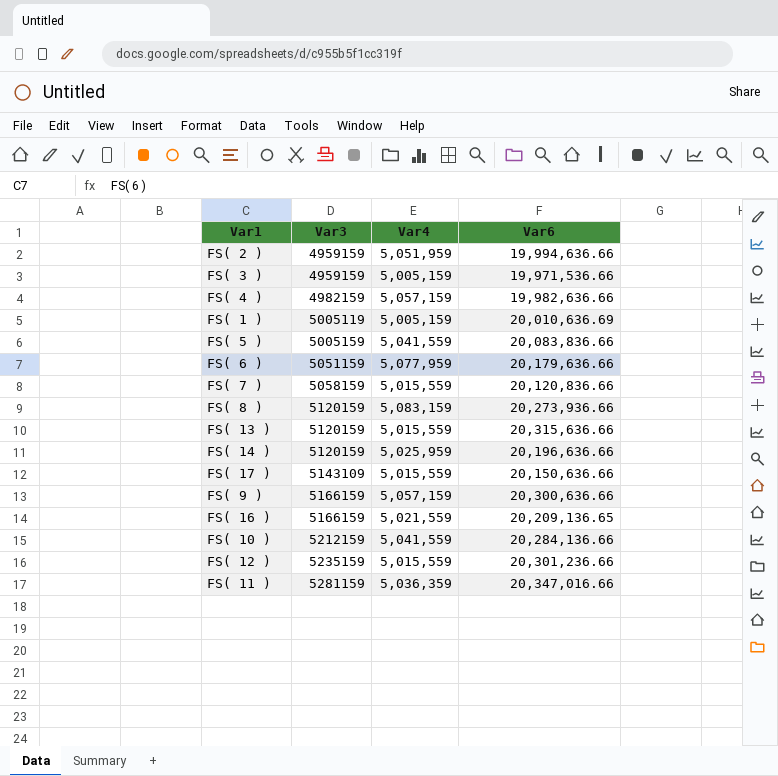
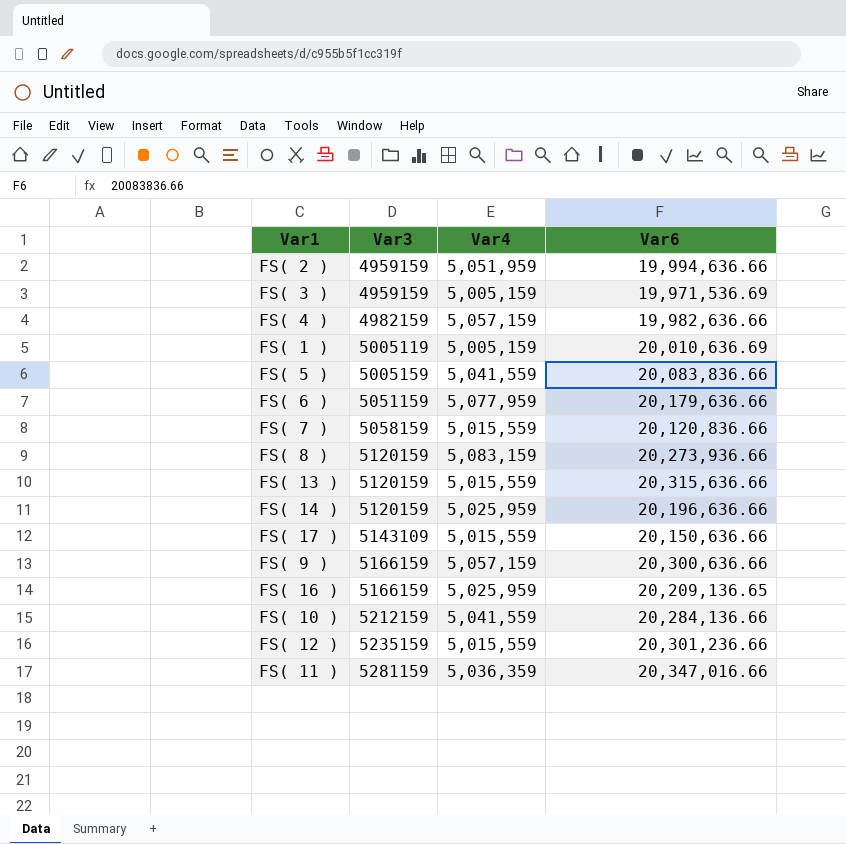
FS( 3 ) | Var6: 19,971,536.66 -> 19,971,536.69
FS( 16 ) | Var4: 5,021,559 -> 5,025,959

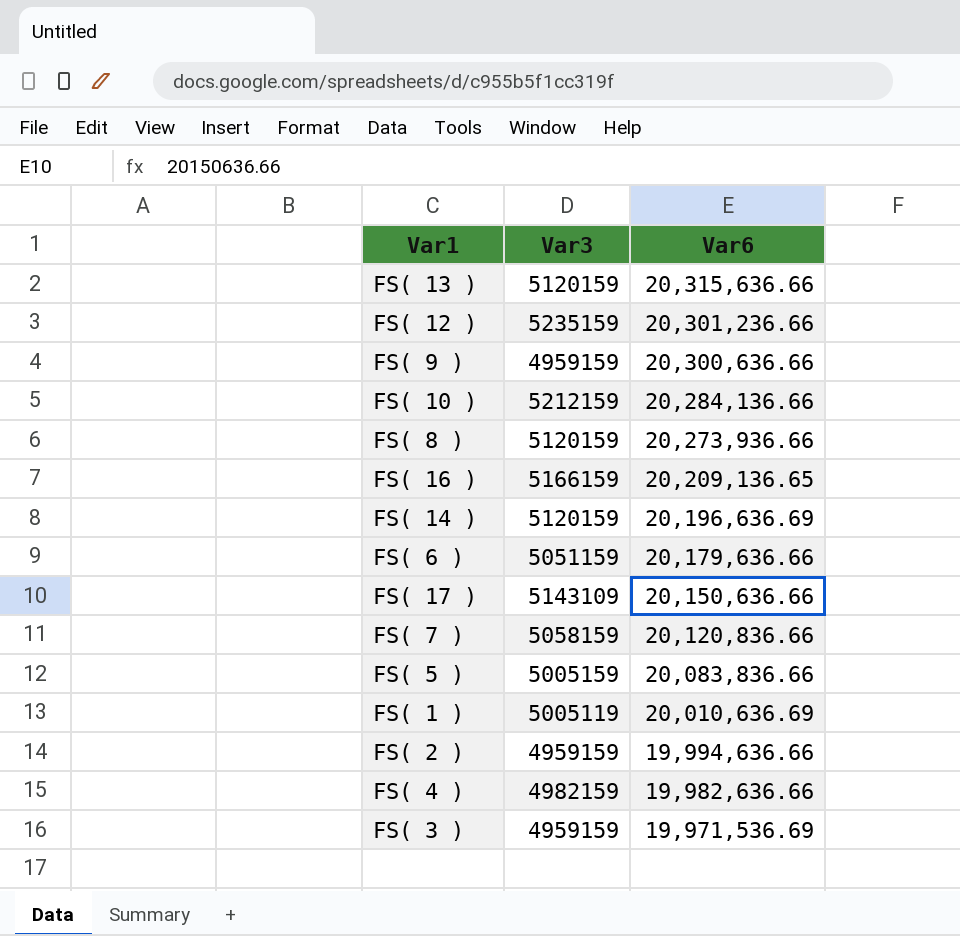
row order: Var3 ascending -> Var6 descending
column Var4 | position: 3 -> none
row FS( 11 ): 5281159 | 5,036,359 | 20,347,016.66 -> none
FS( 9 ) | Var3: 5166159 -> 4959159
FS( 14 ) | Var6: 20,196,636.66 -> 20,196,636.69

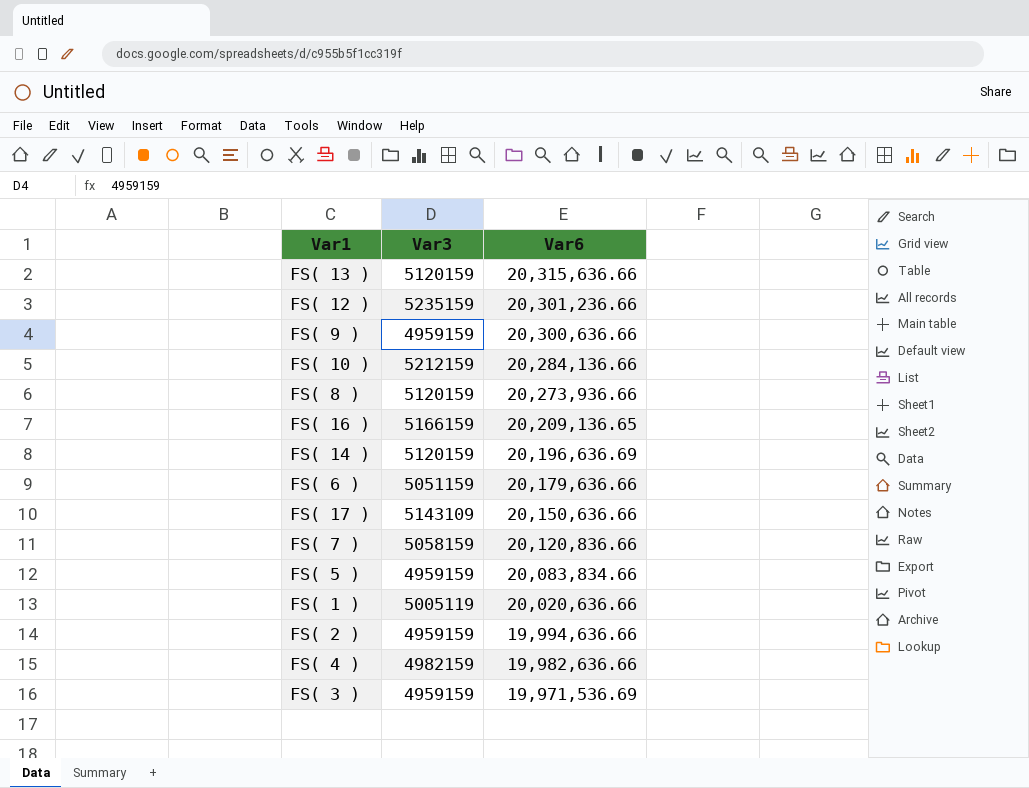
FS( 5 ) | Var3: 5005159 -> 4959159
FS( 5 ) | Var6: 20,083,836.66 -> 20,083,834.66
FS( 1 ) | Var6: 20,010,636.69 -> 20,020,636.66

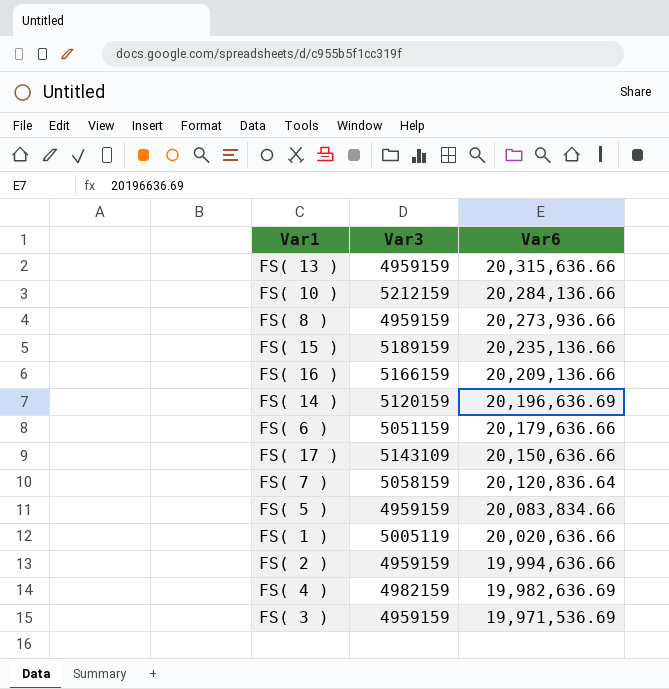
row FS( 12 ): 5235159 | 20,301,236.66 -> none
row FS( 9 ): 4959159 | 20,300,636.66 -> none
FS( 13 ) | Var3: 5120159 -> 4959159
FS( 8 ) | Var3: 5120159 -> 4959159
row FS( 15 ): none -> 5189159 | 20,235,136.66
FS( 16 ) | Var6: 20,209,136.65 -> 20,209,136.66
FS( 7 ) | Var6: 20,120,836.66 -> 20,120,836.64
FS( 4 ) | Var6: 19,982,636.66 -> 19,982,636.69

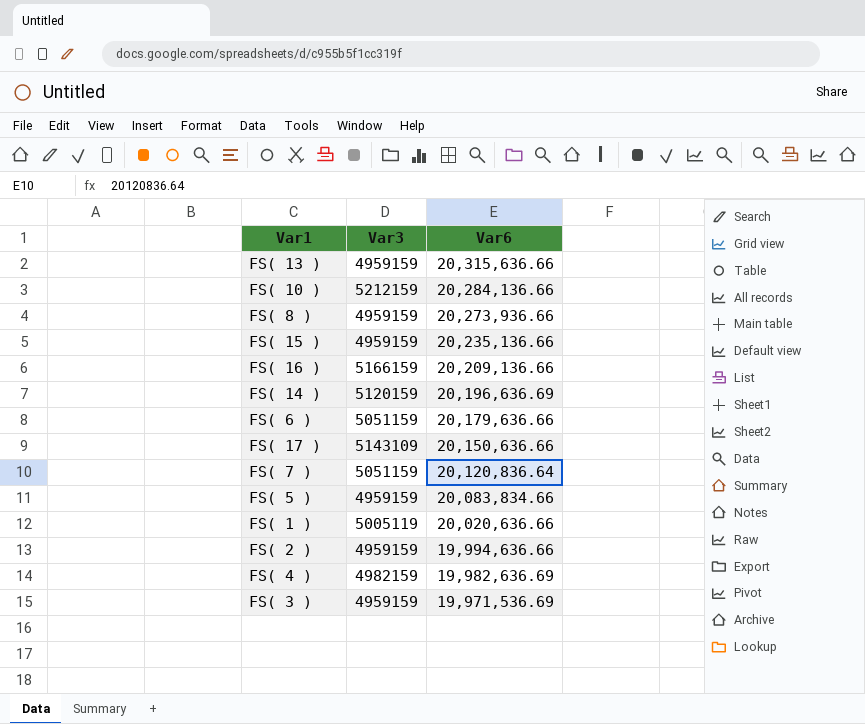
FS( 15 ) | Var3: 5189159 -> 4959159
FS( 7 ) | Var3: 5058159 -> 5051159

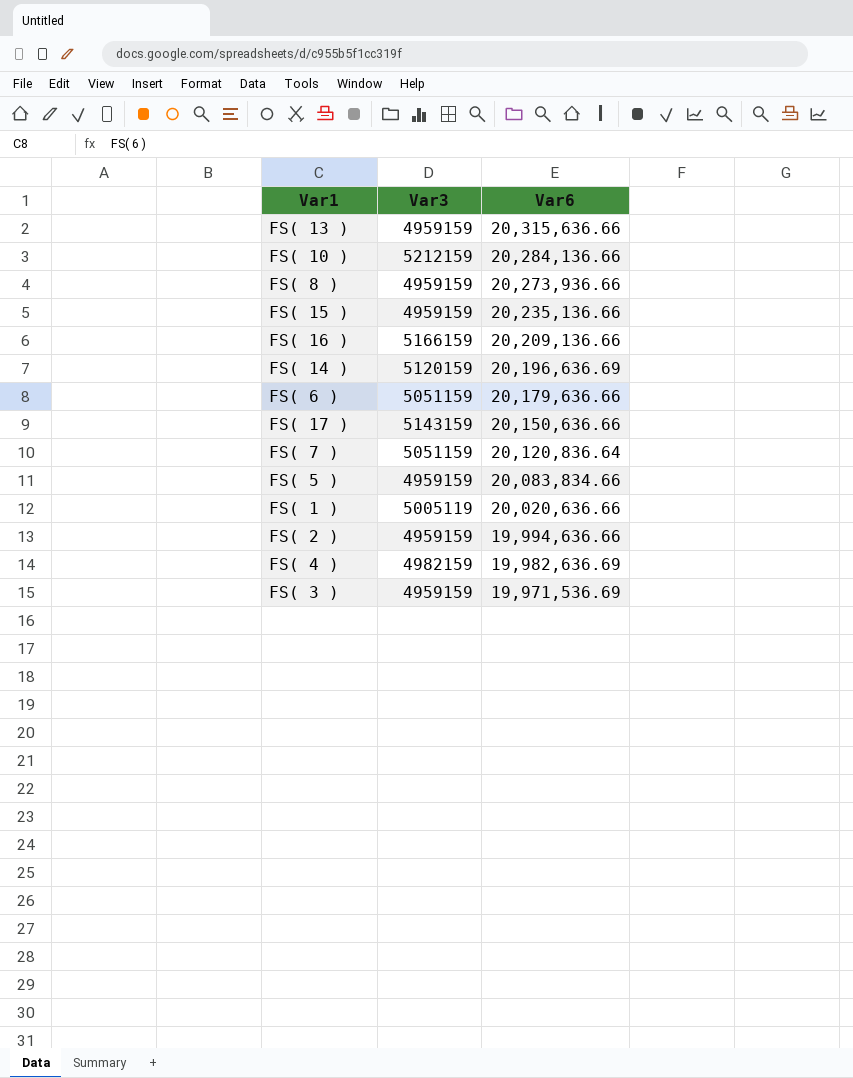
FS( 17 ) | Var3: 5143109 -> 5143159

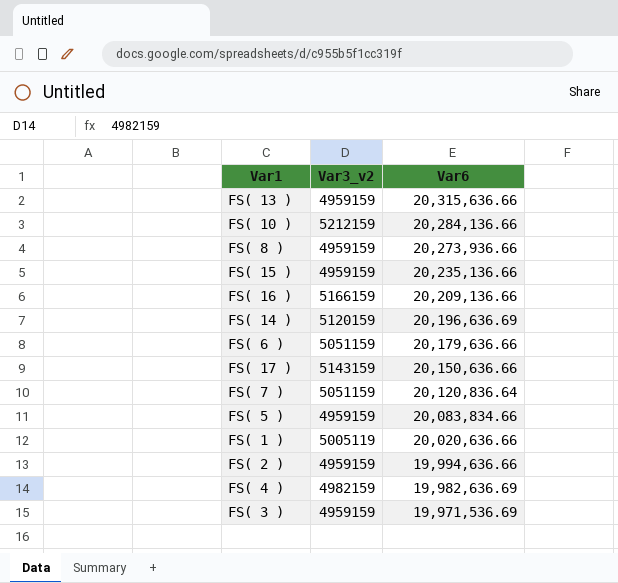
column name: Var3 -> Var3_v2

